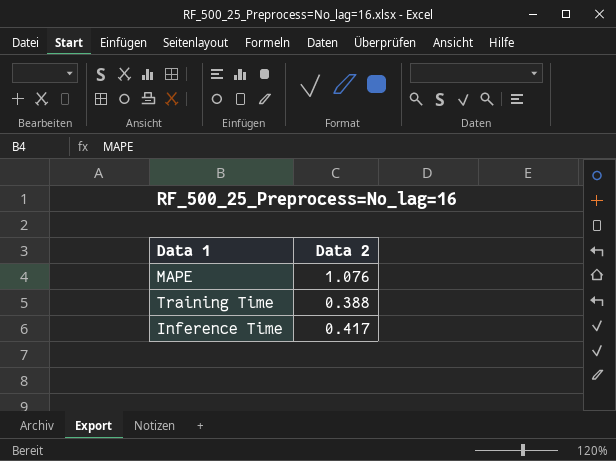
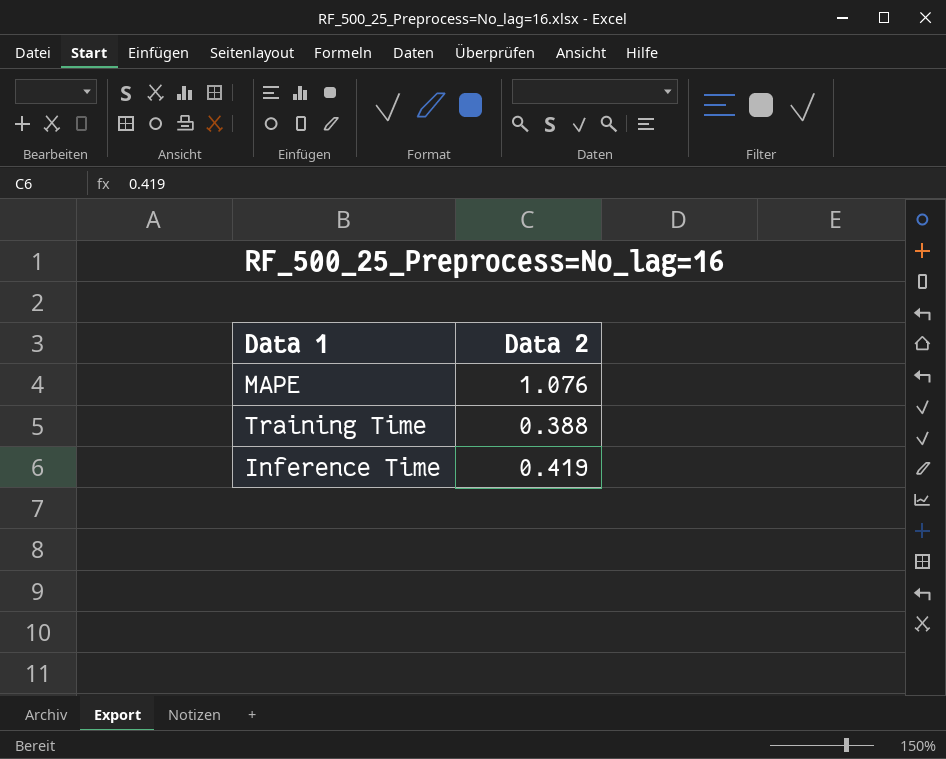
Inference Time | Data 2: 0.417 -> 0.419

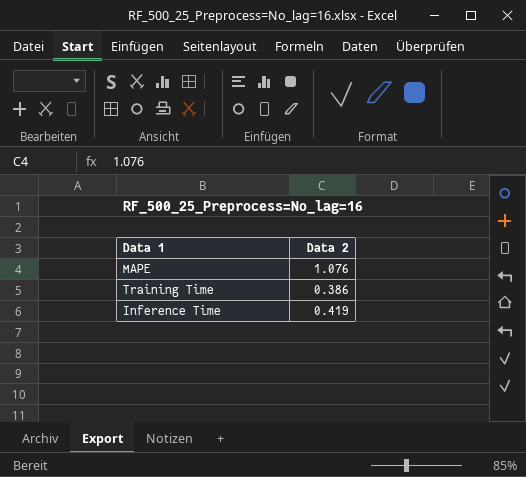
Training Time | Data 2: 0.388 -> 0.386

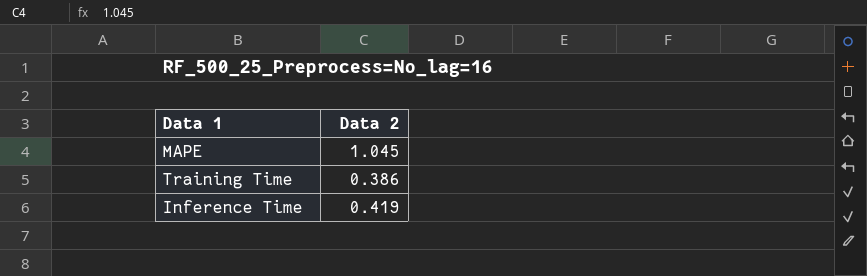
MAPE | Data 2: 1.076 -> 1.045

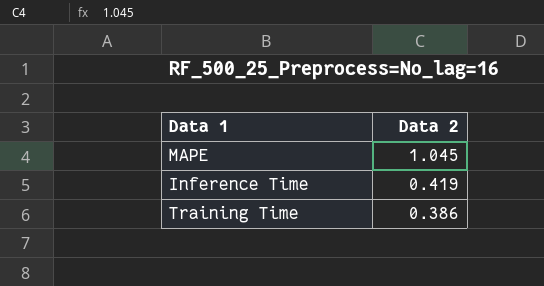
row order: none -> Data 2 descending

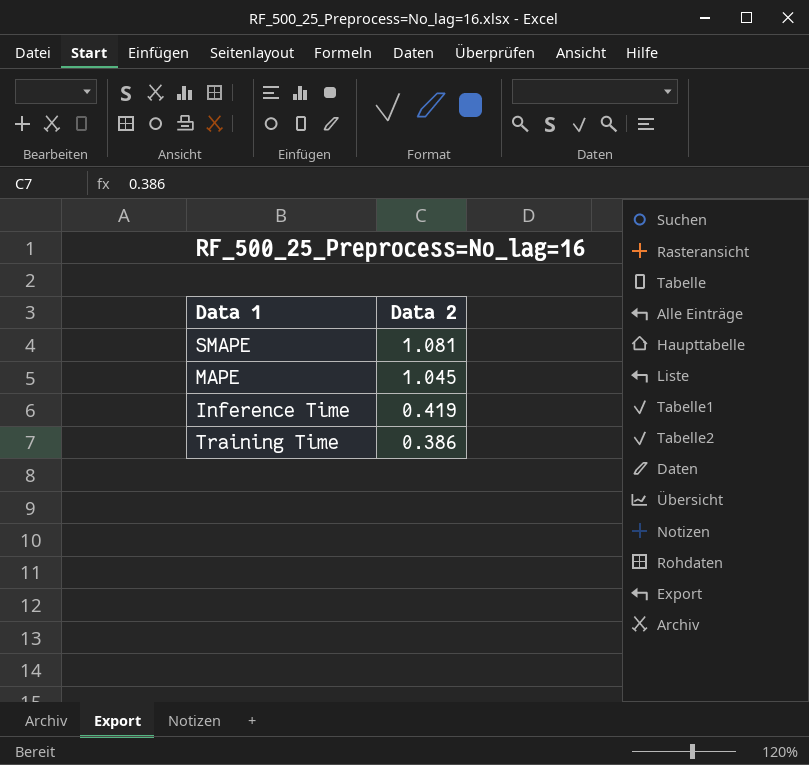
row SMAPE: none -> 1.081

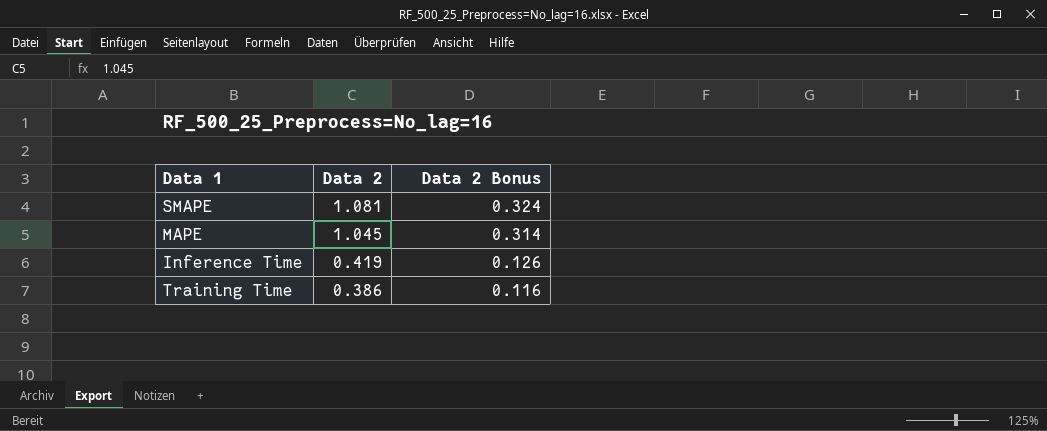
column Data 2 Bonus | formula: none -> [Data 2] * 0.3

